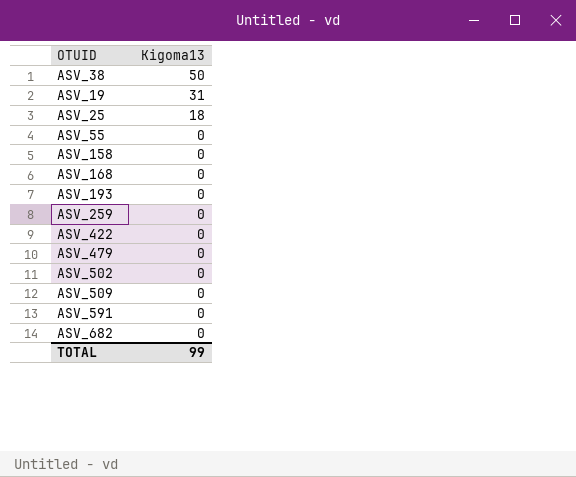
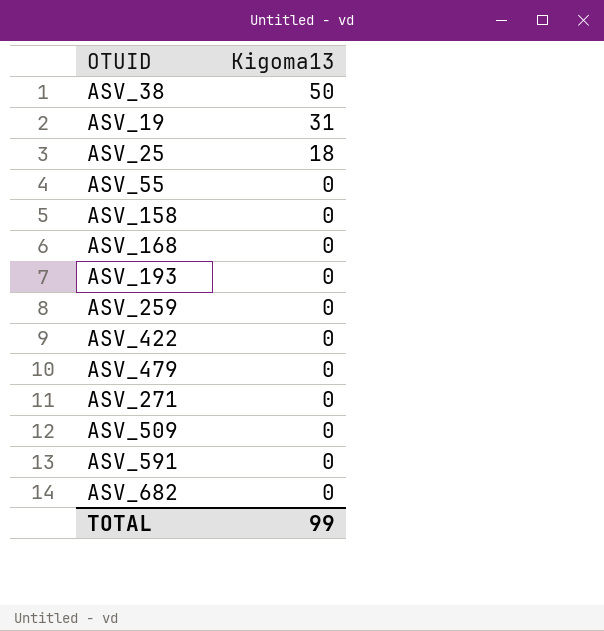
row ASV_502: 0 -> none
row ASV_271: none -> 0

